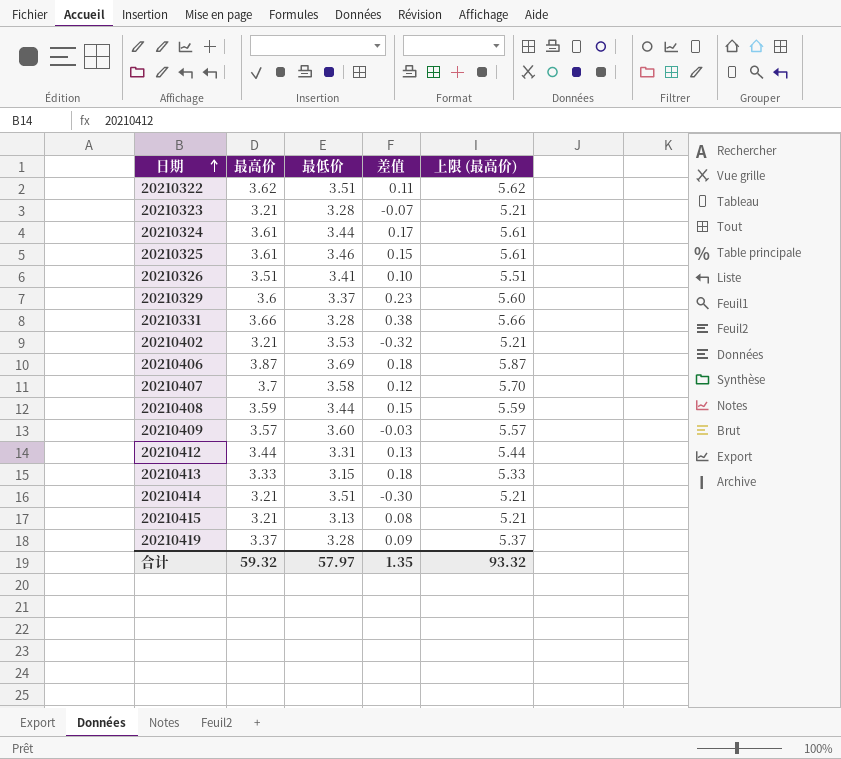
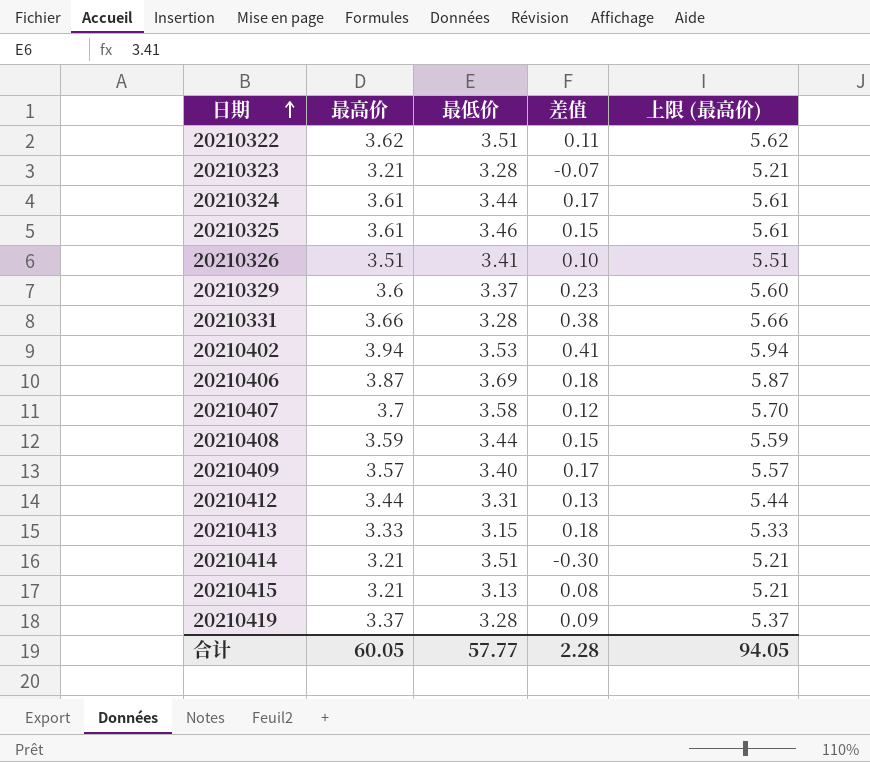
20210402 | 最高价: 3.21 -> 3.94
20210402 | 差值: -0.32 -> 0.41
20210402 | 上限 (最高价): 5.21 -> 5.94
20210409 | 最低价: 3.60 -> 3.40
20210409 | 差值: -0.03 -> 0.17
合计 | 最高价: 59.32 -> 60.05
合计 | 最低价: 57.97 -> 57.77
合计 | 差值: 1.35 -> 2.28
合计 | 上限 (最高价): 93.32 -> 94.05

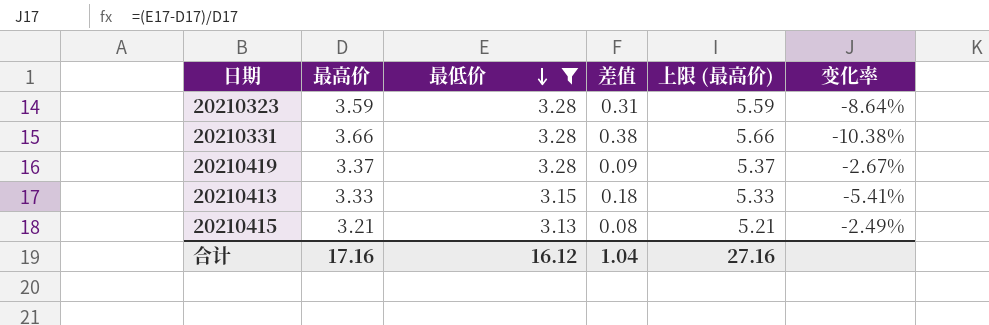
filter: none -> 最低价 <= 3.28
row order: 日期 ascending -> 最低价 descending
column 变化率 | formula: none -> ([最低价] - [最高价]) / [最高价]
20210323 | 最高价: 3.21 -> 3.59
20210323 | 差值: -0.07 -> 0.31
20210323 | 上限 (最高价): 5.21 -> 5.59
合计 | 最高价: 60.05 -> 17.16
合计 | 最低价: 57.77 -> 16.12
合计 | 差值: 2.28 -> 1.04
合计 | 上限 (最高价): 94.05 -> 27.16

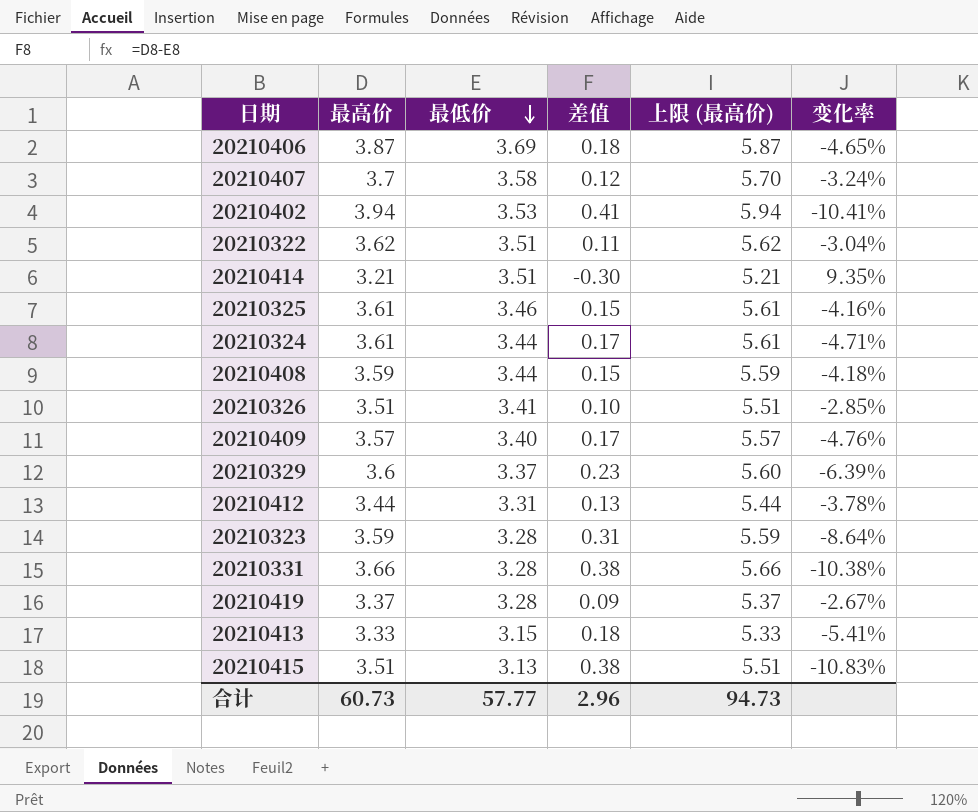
filter: 最低价 <= 3.28 -> none
20210415 | 最高价: 3.21 -> 3.51
20210415 | 差值: 0.08 -> 0.38
20210415 | 上限 (最高价): 5.21 -> 5.51
20210415 | 变化率: -2.49% -> -10.83%
合计 | 最高价: 17.16 -> 60.73
合计 | 最低价: 16.12 -> 57.77
合计 | 差值: 1.04 -> 2.96
合计 | 上限 (最高价): 27.16 -> 94.73

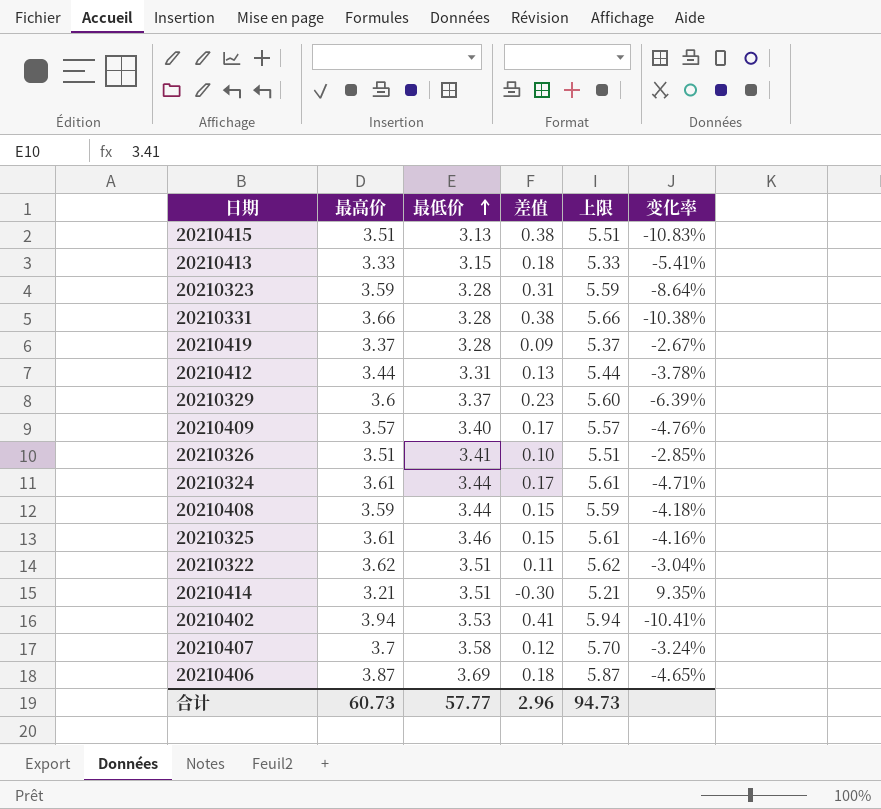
row order: 最低价 descending -> 最低价 ascending
column name: 上限 (最高价) -> 上限

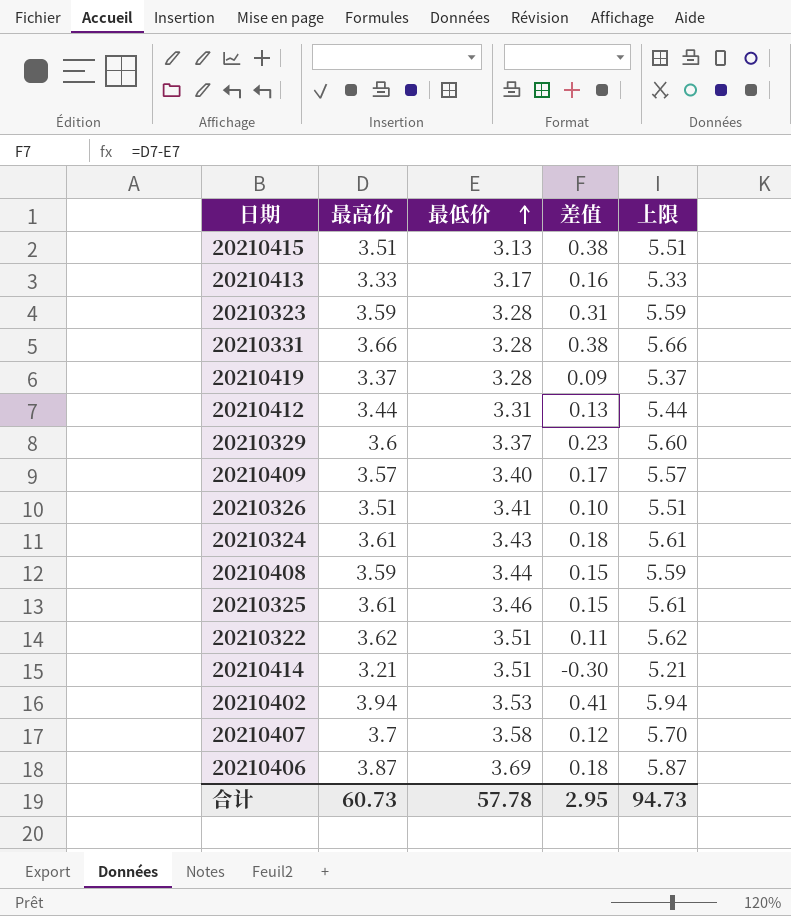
column 变化率 | formula: ([最低价] - [最高价]) / [最高价] -> none
20210413 | 最低价: 3.15 -> 3.17
20210413 | 差值: 0.18 -> 0.16
20210324 | 最低价: 3.44 -> 3.43
20210324 | 差值: 0.17 -> 0.18
合计 | 最低价: 57.77 -> 57.78
合计 | 差值: 2.96 -> 2.95

